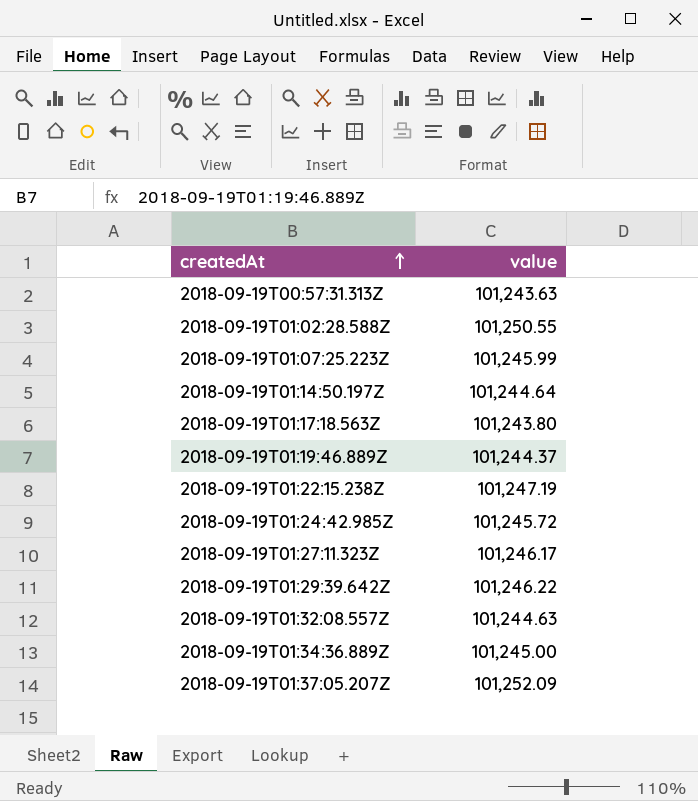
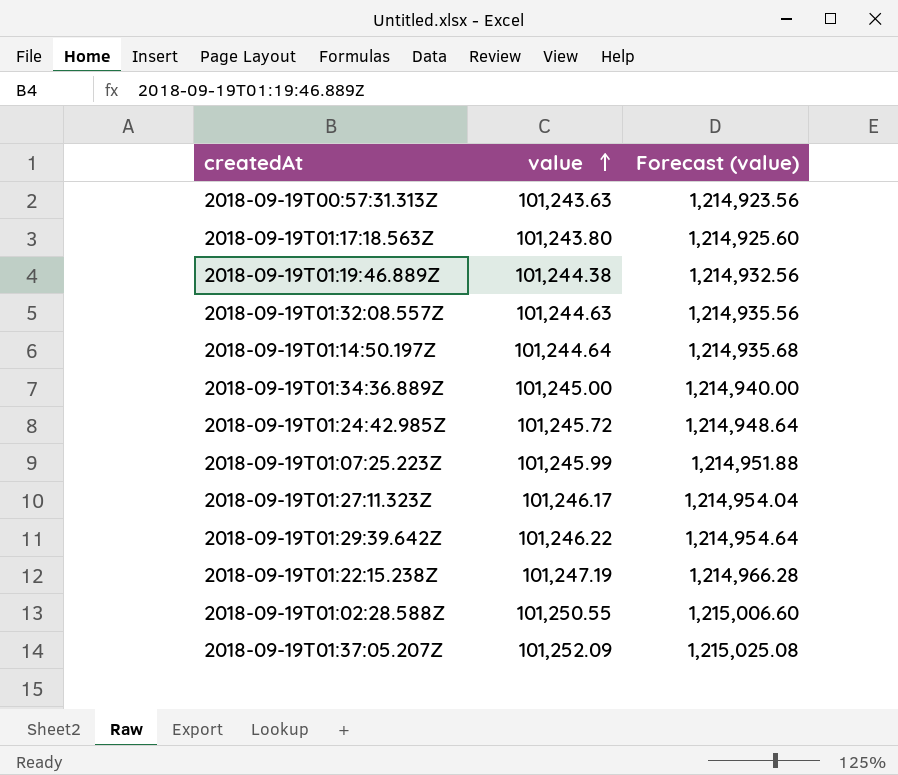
row order: createdAt ascending -> value ascending
column Forecast (value) | formula: none -> [value] * 12
2018-09-19T01:19:46.889Z | value: 101,244.37 -> 101,244.38

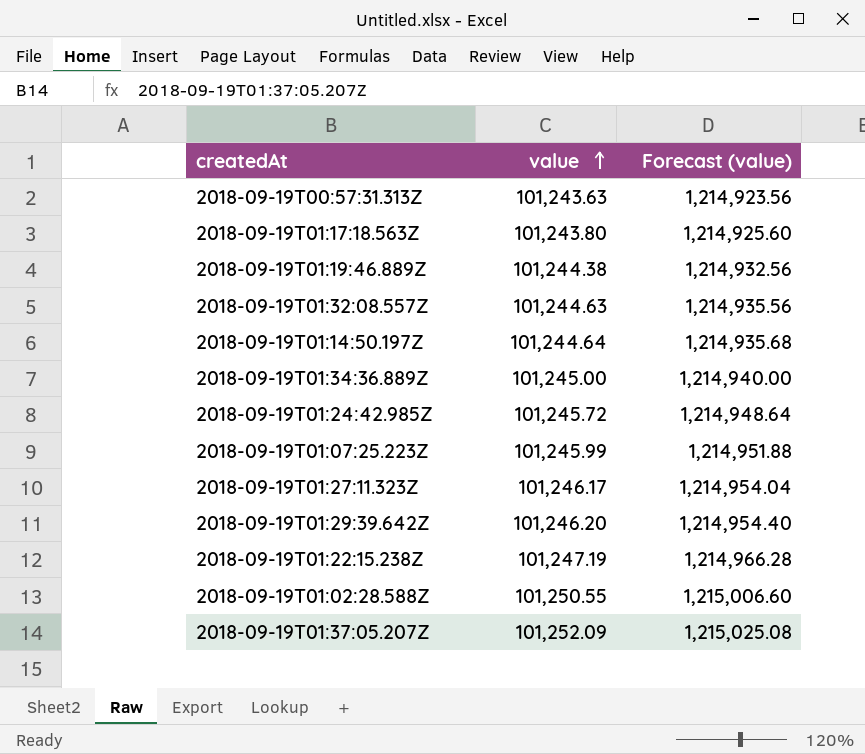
2018-09-19T01:29:39.642Z | value: 101,246.22 -> 101,246.20
2018-09-19T01:29:39.642Z | Forecast (value): 1,214,954.64 -> 1,214,954.40

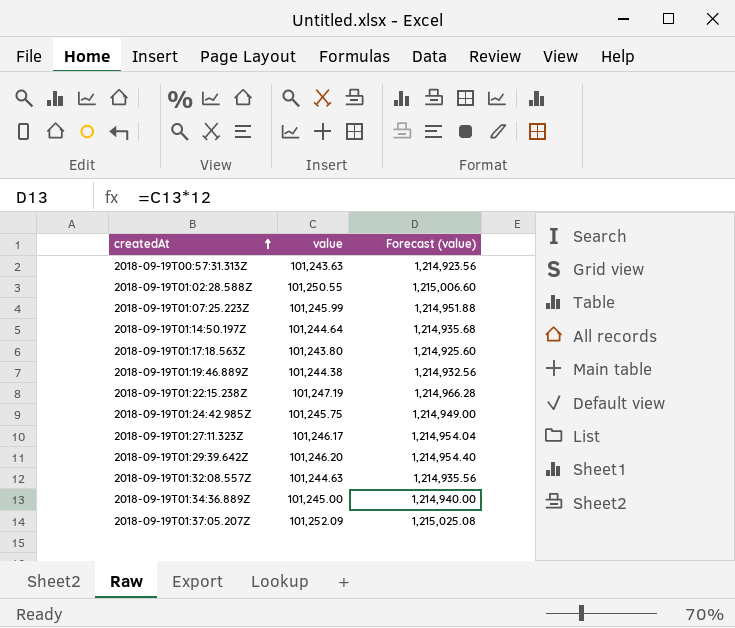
row order: value ascending -> createdAt ascending
2018-09-19T01:24:42.985Z | value: 101,245.72 -> 101,245.75
2018-09-19T01:24:42.985Z | Forecast (value): 1,214,948.64 -> 1,214,949.00

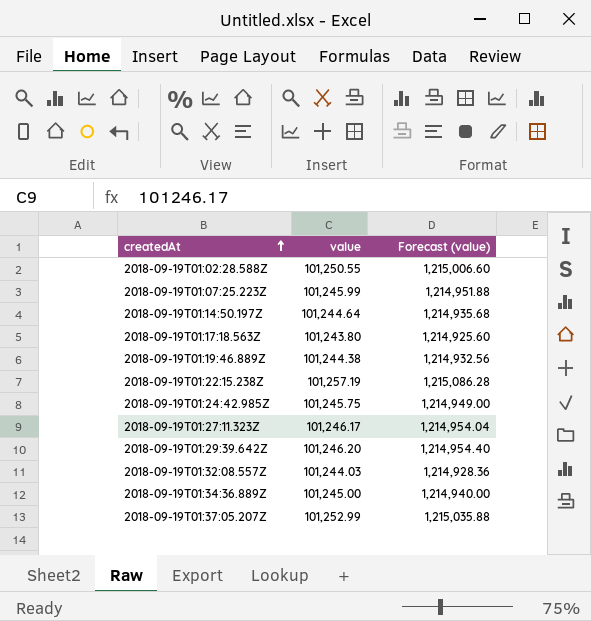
row 2018-09-19T00:57:31.313Z: 101,243.63 | 1,214,923.56 -> none
2018-09-19T01:22:15.238Z | value: 101,247.19 -> 101,257.19
2018-09-19T01:22:15.238Z | Forecast (value): 1,214,966.28 -> 1,215,086.28
2018-09-19T01:32:08.557Z | value: 101,244.63 -> 101,244.03
2018-09-19T01:32:08.557Z | Forecast (value): 1,214,935.56 -> 1,214,928.36
2018-09-19T01:37:05.207Z | value: 101,252.09 -> 101,252.99
2018-09-19T01:37:05.207Z | Forecast (value): 1,215,025.08 -> 1,215,035.88

